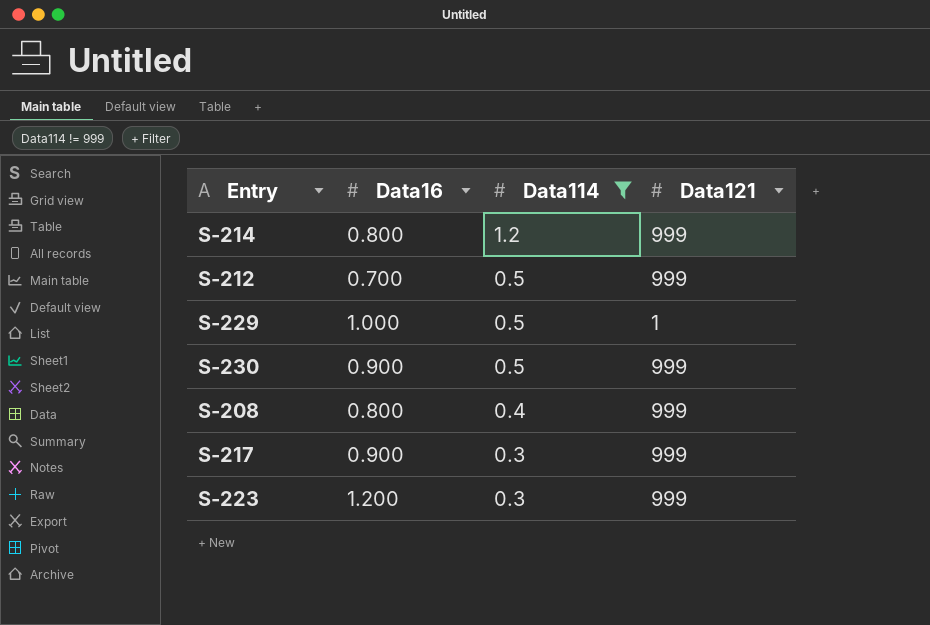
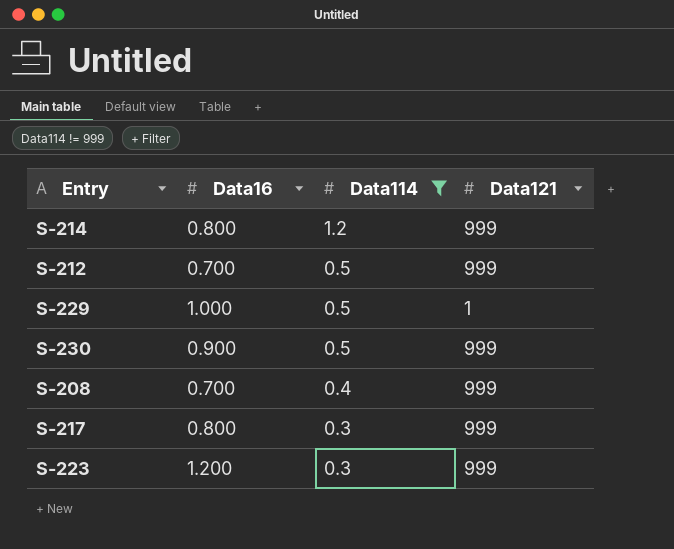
S-208 | Data16: 0.800 -> 0.700
S-217 | Data16: 0.900 -> 0.800

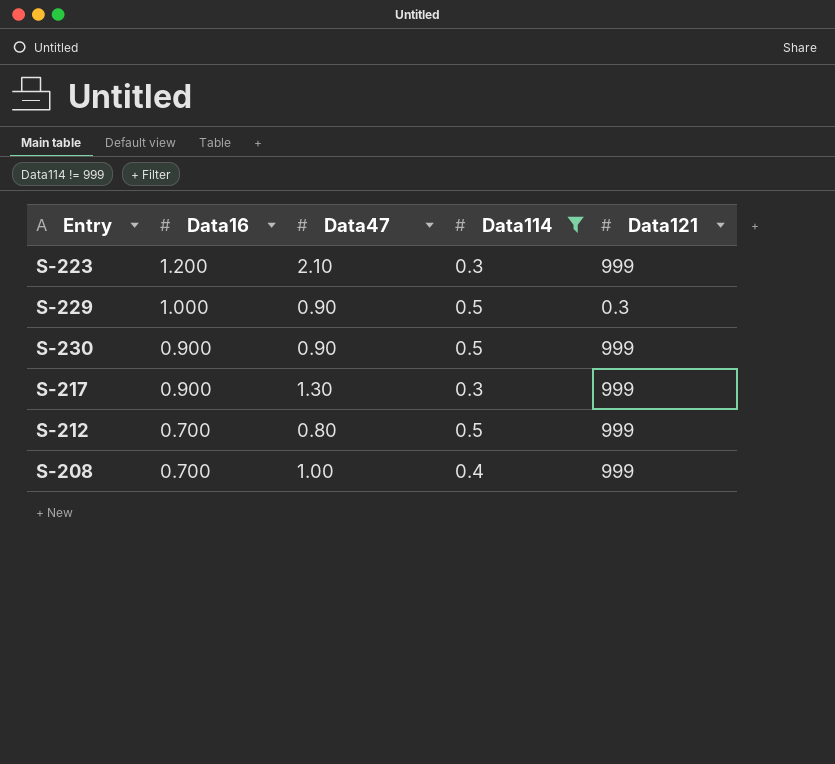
row order: Data114 descending -> Data16 descending
column Data47 | position: none -> 3
row S-214: 0.800 | 1.2 | 999 -> none
S-229 | Data121: 1 -> 0.3
S-217 | Data16: 0.800 -> 0.900

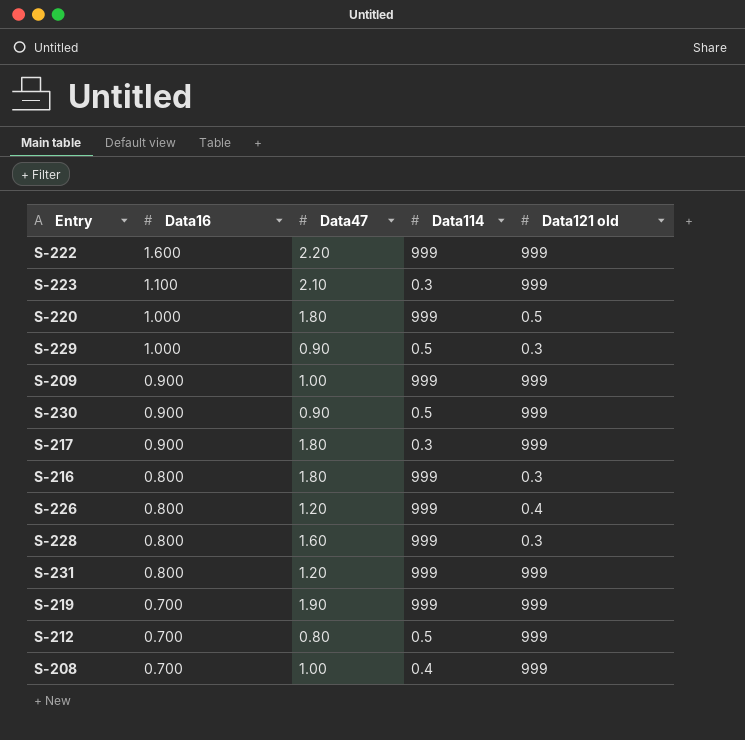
filter: Data114 != 999 -> none
column name: Data121 -> Data121 old
S-223 | Data16: 1.200 -> 1.100
S-217 | Data47: 1.30 -> 1.80

